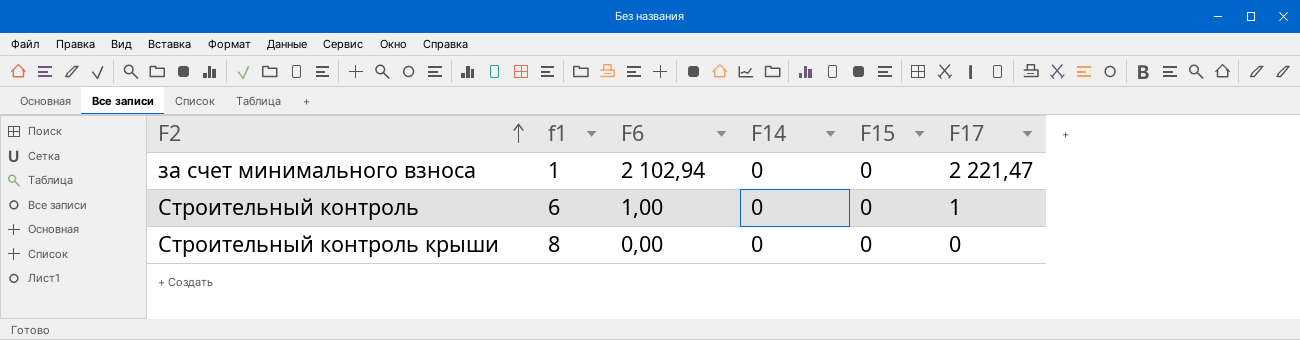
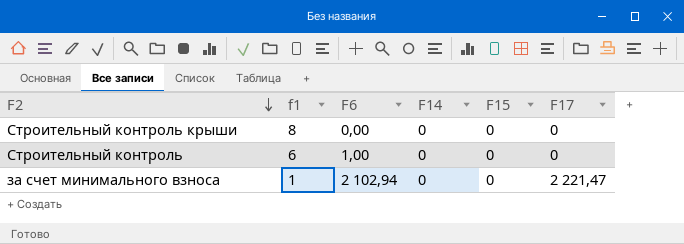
row order: F2 ascending -> F2 descending
Строительный контроль | F17: 1 -> 0

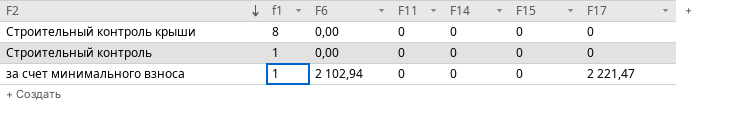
column F11 | position: none -> 4
Строительный контроль | f1: 6 -> 1
Строительный контроль | F6: 1,00 -> 0,00

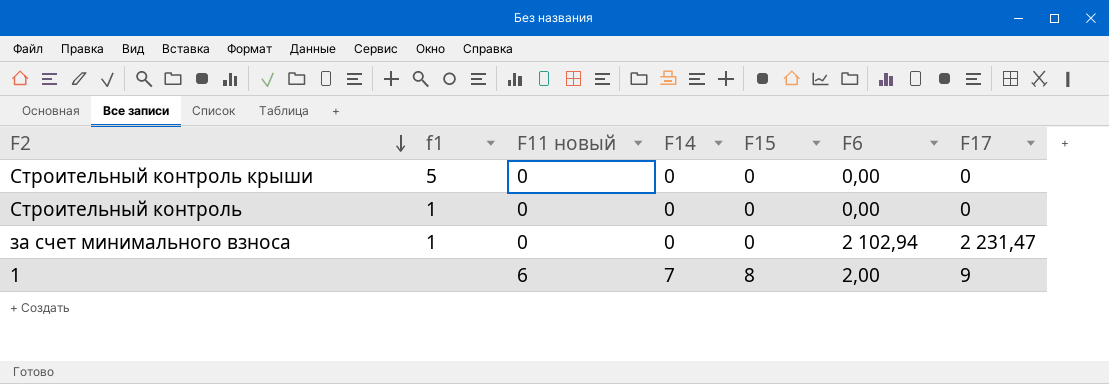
column name: F11 -> F11 новый
column F6 | position: 3 -> 6
Строительный контроль крыши | f1: 8 -> 5
за счет минимального взноса | F17: 2 221,47 -> 2 231,47
row 1: none -> none | 6 | 7 | 8 | 2,00 | 9

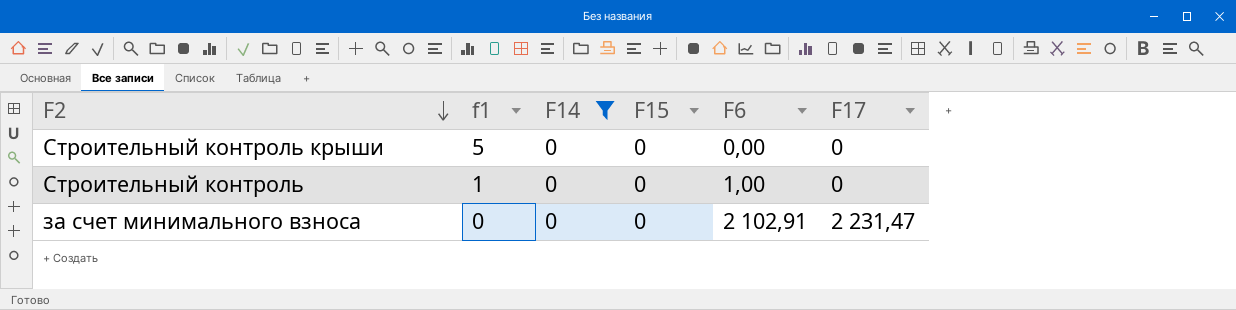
filter: none -> F14 = 0
column F11 новый | position: 3 -> none
Строительный контроль | F6: 0,00 -> 1,00
за счет минимального взноса | f1: 1 -> 0
за счет минимального взноса | F6: 2 102,94 -> 2 102,91

